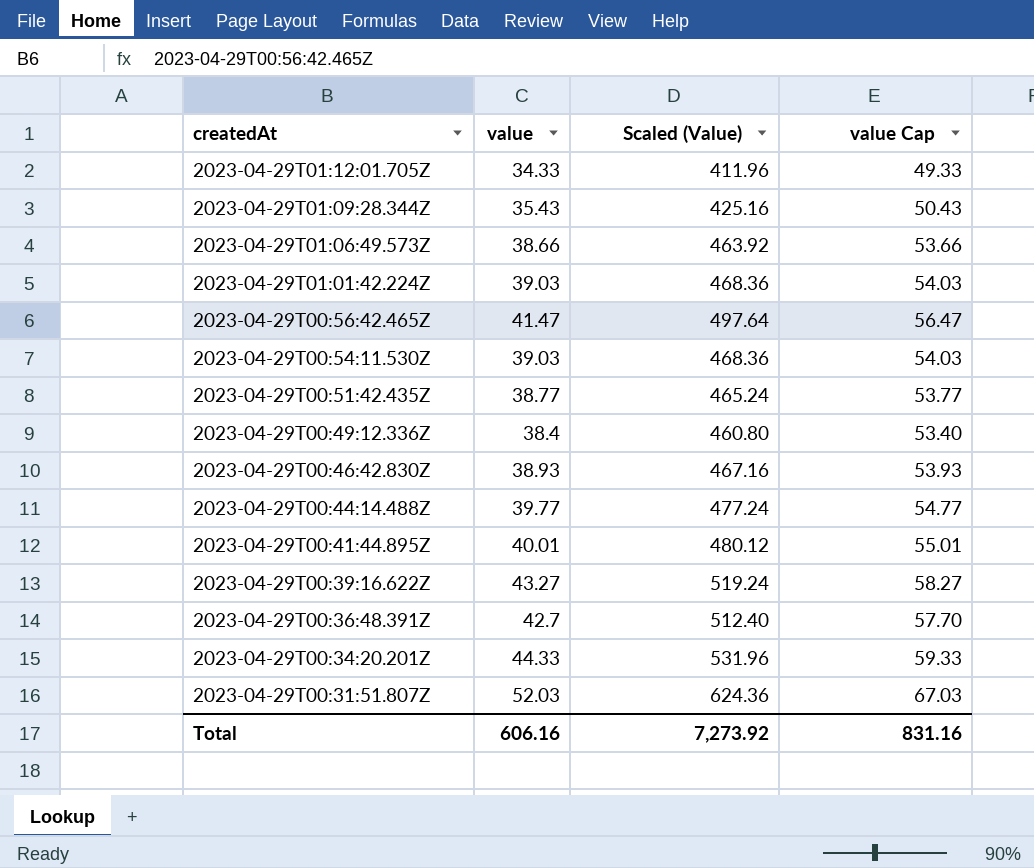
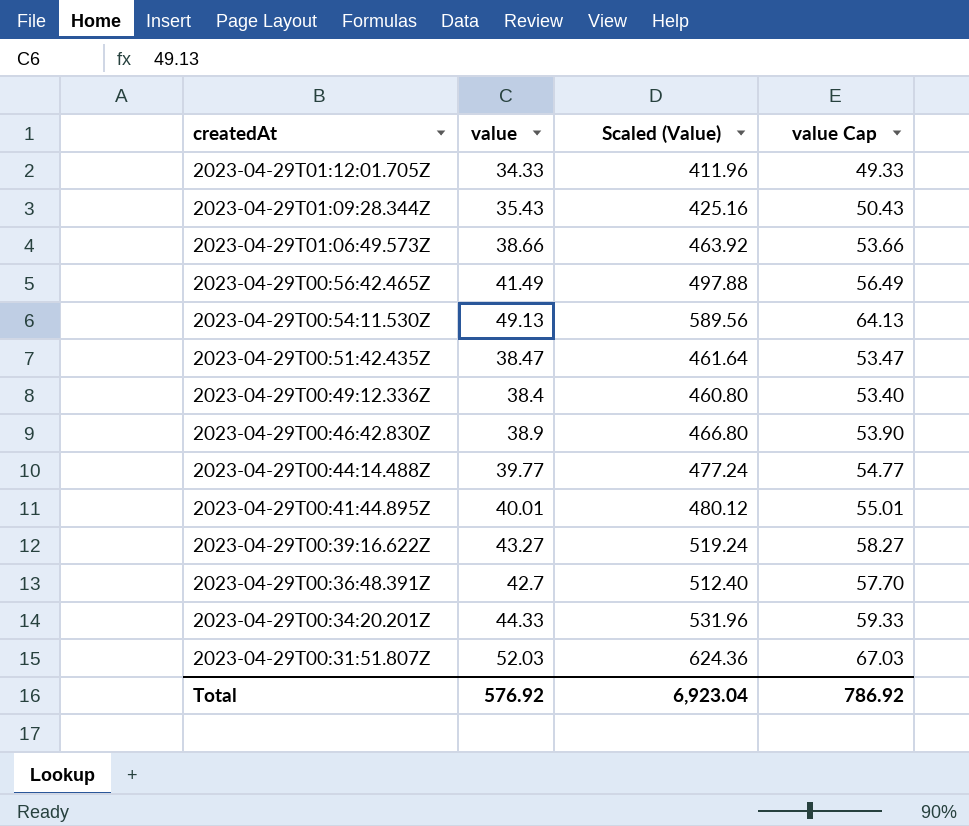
row 2023-04-29T01:01:42.224Z: 39.03 | 468.36 | 54.03 -> none
2023-04-29T00:56:42.465Z | value: 41.47 -> 41.49
2023-04-29T00:56:42.465Z | Scaled (Value): 497.64 -> 497.88
2023-04-29T00:56:42.465Z | value Cap: 56.47 -> 56.49
2023-04-29T00:54:11.530Z | value: 39.03 -> 49.13
2023-04-29T00:54:11.530Z | Scaled (Value): 468.36 -> 589.56
2023-04-29T00:54:11.530Z | value Cap: 54.03 -> 64.13
2023-04-29T00:51:42.435Z | value: 38.77 -> 38.47
2023-04-29T00:51:42.435Z | Scaled (Value): 465.24 -> 461.64
2023-04-29T00:51:42.435Z | value Cap: 53.77 -> 53.47
2023-04-29T00:46:42.830Z | value: 38.93 -> 38.9
2023-04-29T00:46:42.830Z | Scaled (Value): 467.16 -> 466.80
2023-04-29T00:46:42.830Z | value Cap: 53.93 -> 53.90
Total | value: 606.16 -> 576.92
Total | Scaled (Value): 7,273.92 -> 6,923.04
Total | value Cap: 831.16 -> 786.92

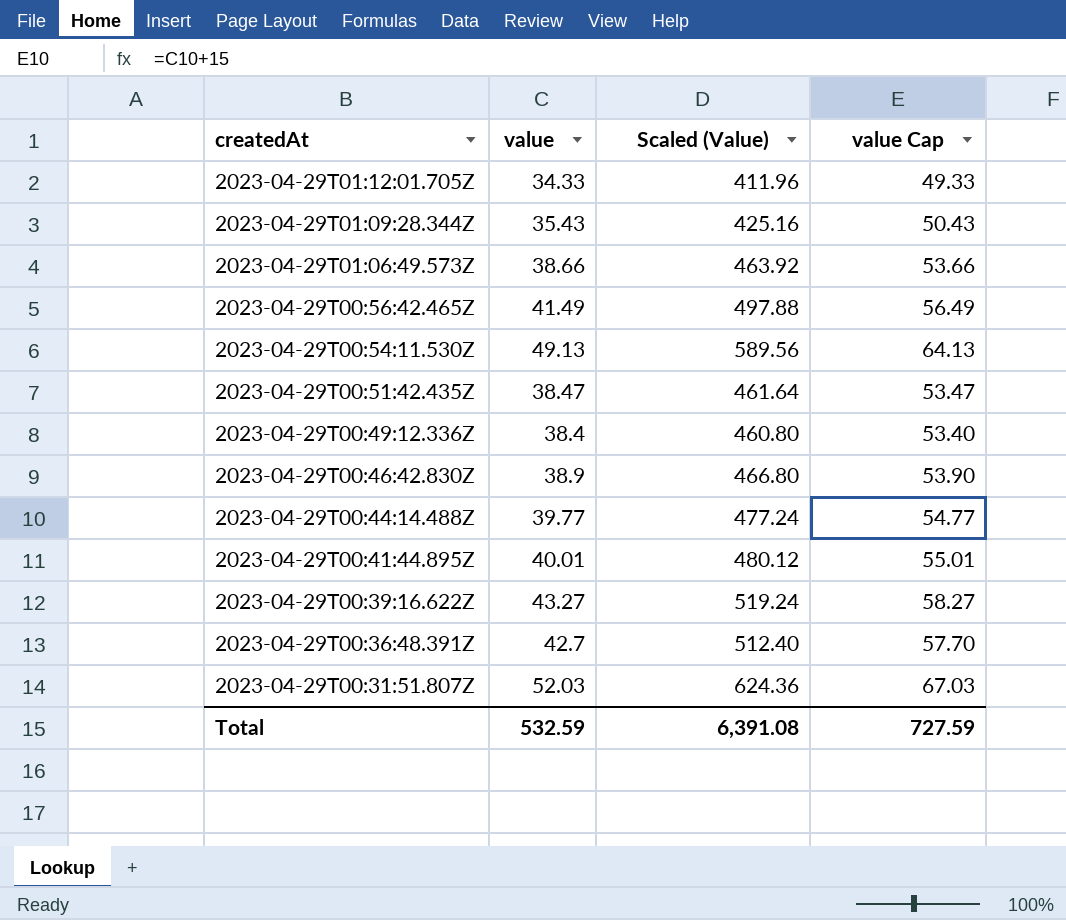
row 2023-04-29T00:34:20.201Z: 44.33 | 531.96 | 59.33 -> none
Total | value: 576.92 -> 532.59
Total | Scaled (Value): 6,923.04 -> 6,391.08
Total | value Cap: 786.92 -> 727.59

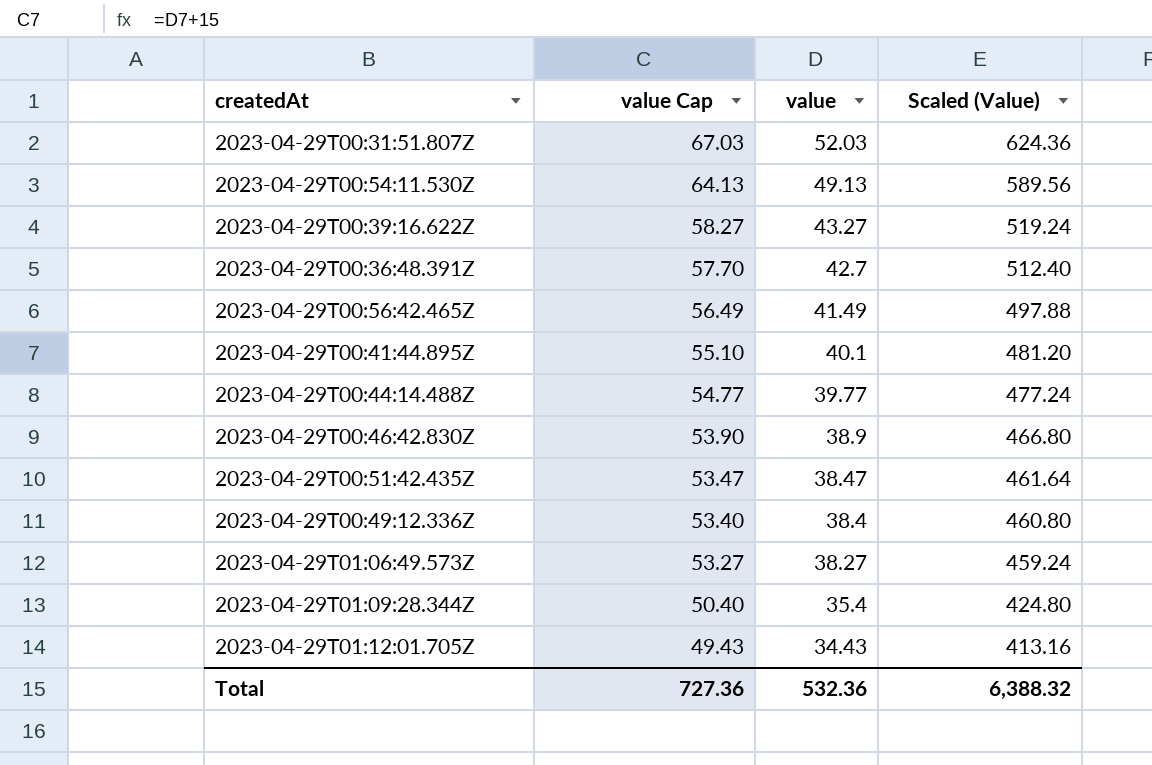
row order: createdAt descending -> value Cap descending
column value Cap | position: 4 -> 2
2023-04-29T00:41:44.895Z | value Cap: 55.01 -> 55.10
2023-04-29T00:41:44.895Z | value: 40.01 -> 40.1
2023-04-29T00:41:44.895Z | Scaled (Value): 480.12 -> 481.20
2023-04-29T01:06:49.573Z | value Cap: 53.66 -> 53.27
2023-04-29T01:06:49.573Z | value: 38.66 -> 38.27
2023-04-29T01:06:49.573Z | Scaled (Value): 463.92 -> 459.24
2023-04-29T01:09:28.344Z | value Cap: 50.43 -> 50.40
2023-04-29T01:09:28.344Z | value: 35.43 -> 35.4
2023-04-29T01:09:28.344Z | Scaled (Value): 425.16 -> 424.80
2023-04-29T01:12:01.705Z | value Cap: 49.33 -> 49.43
2023-04-29T01:12:01.705Z | value: 34.33 -> 34.43
2023-04-29T01:12:01.705Z | Scaled (Value): 411.96 -> 413.16
Total | value Cap: 727.59 -> 727.36
Total | value: 532.59 -> 532.36
Total | Scaled (Value): 6,391.08 -> 6,388.32

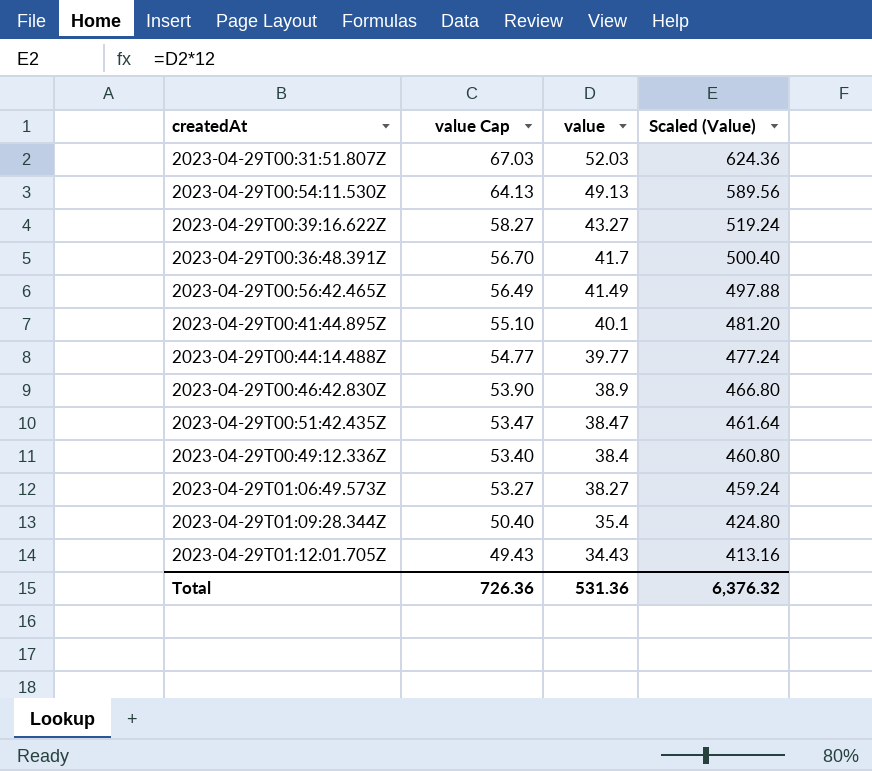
2023-04-29T00:36:48.391Z | value Cap: 57.70 -> 56.70
2023-04-29T00:36:48.391Z | value: 42.7 -> 41.7
2023-04-29T00:36:48.391Z | Scaled (Value): 512.40 -> 500.40
Total | value Cap: 727.36 -> 726.36
Total | value: 532.36 -> 531.36
Total | Scaled (Value): 6,388.32 -> 6,376.32

